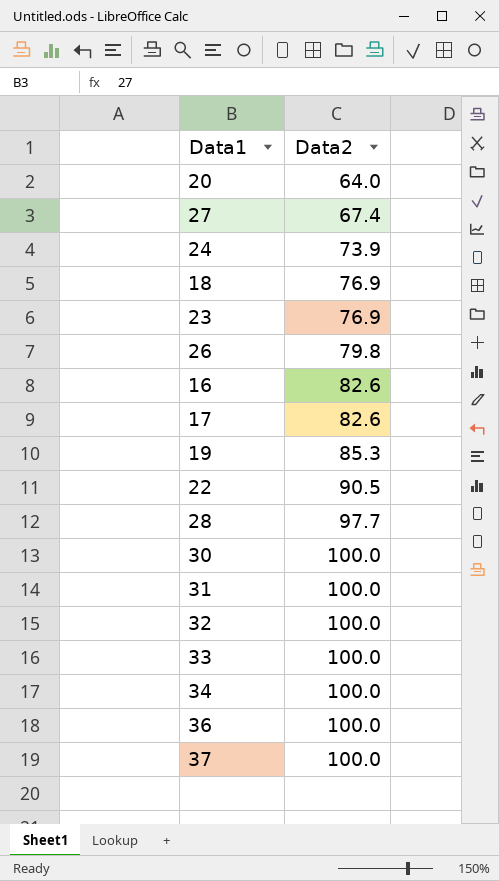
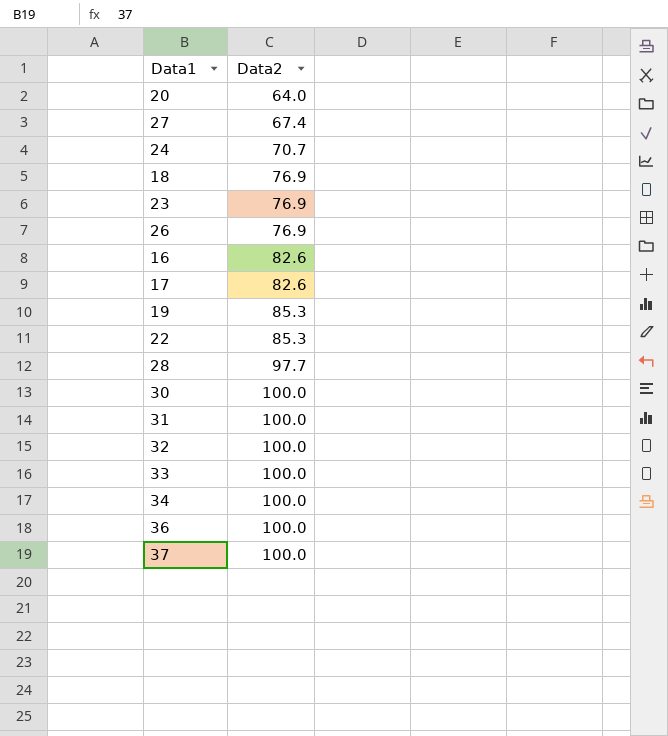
24 | Data2: 73.9 -> 70.7
26 | Data2: 79.8 -> 76.9
22 | Data2: 90.5 -> 85.3

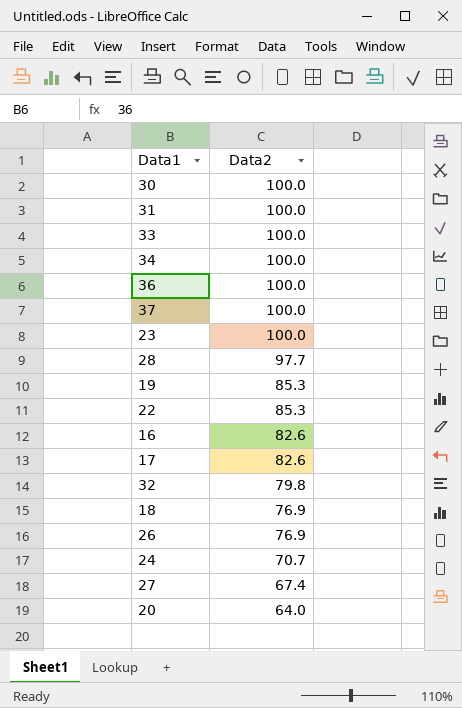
row order: Data2 ascending -> Data2 descending
23 | Data2: 76.9 -> 100.0
32 | Data2: 100.0 -> 79.8

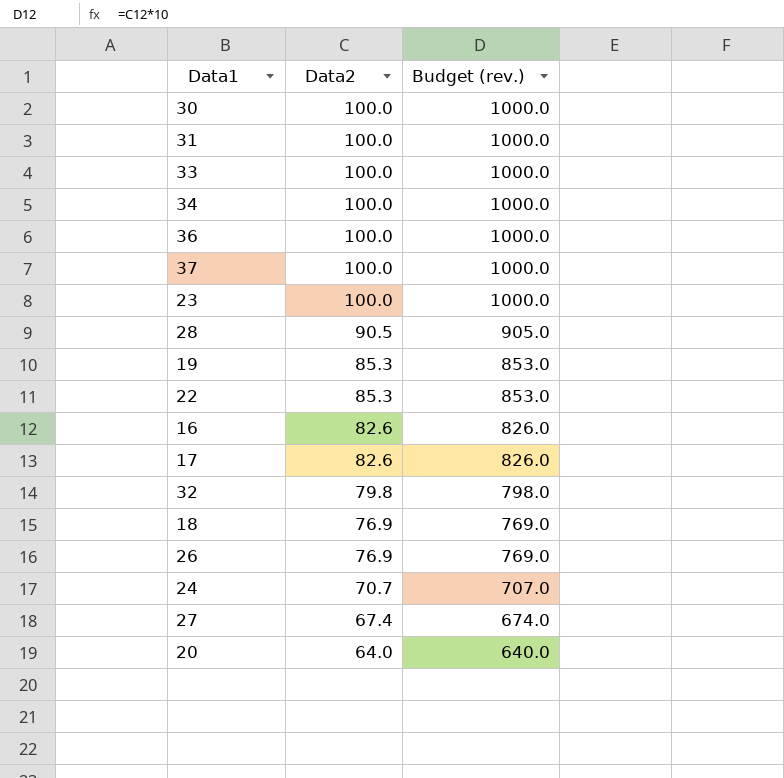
column Budget (rev.) | formula: none -> [Data2] * 10
28 | Data2: 97.7 -> 90.5

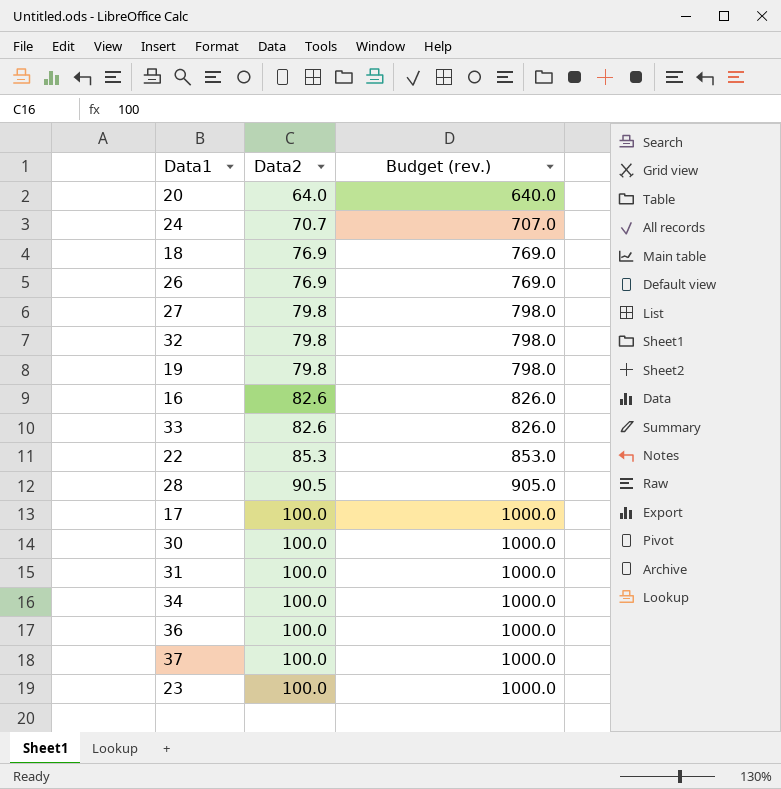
row order: Data2 descending -> Data2 ascending
27 | Data2: 67.4 -> 79.8
27 | Budget (rev.): 674.0 -> 798.0
19 | Data2: 85.3 -> 79.8
19 | Budget (rev.): 853.0 -> 798.0
33 | Data2: 100.0 -> 82.6
33 | Budget (rev.): 1000.0 -> 826.0
17 | Data2: 82.6 -> 100.0
17 | Budget (rev.): 826.0 -> 1000.0

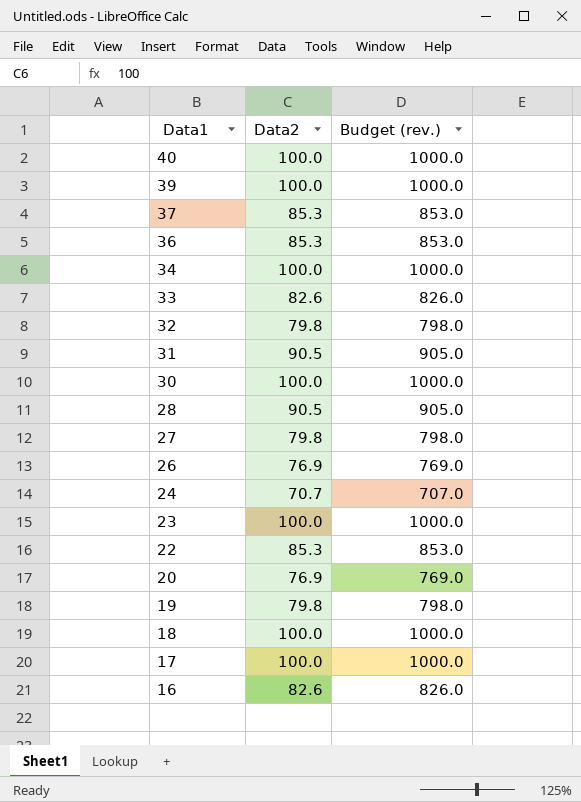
row order: Data2 ascending -> Data1 descending
row 40: none -> 100.0 | 1000.0
row 39: none -> 100.0 | 1000.0
37 | Data2: 100.0 -> 85.3
37 | Budget (rev.): 1000.0 -> 853.0
36 | Data2: 100.0 -> 85.3
36 | Budget (rev.): 1000.0 -> 853.0
31 | Data2: 100.0 -> 90.5
31 | Budget (rev.): 1000.0 -> 905.0
20 | Data2: 64.0 -> 76.9
20 | Budget (rev.): 640.0 -> 769.0
18 | Data2: 76.9 -> 100.0
18 | Budget (rev.): 769.0 -> 1000.0

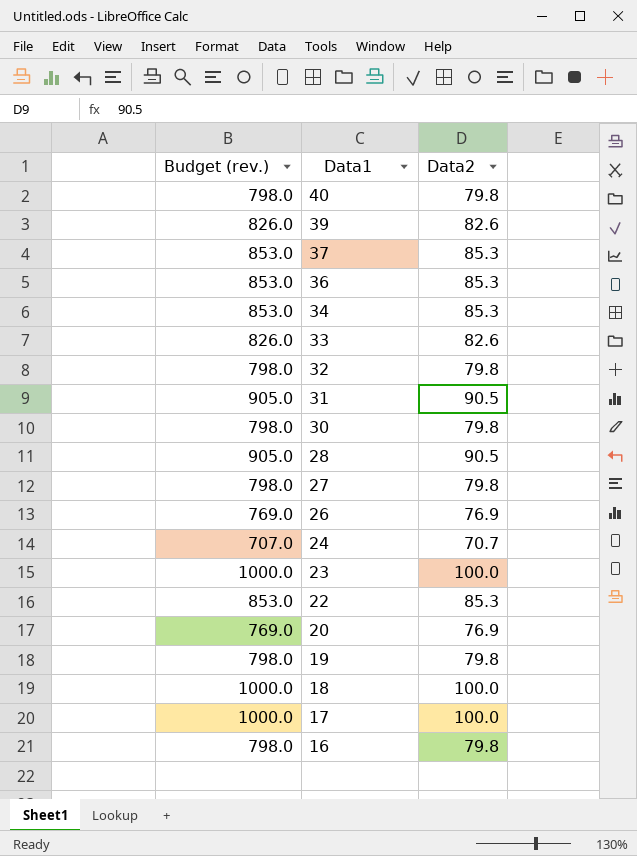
column Budget (rev.) | position: 3 -> 1
40 | Budget (rev.): 1000.0 -> 798.0
40 | Data2: 100.0 -> 79.8
39 | Budget (rev.): 1000.0 -> 826.0
39 | Data2: 100.0 -> 82.6
34 | Budget (rev.): 1000.0 -> 853.0
34 | Data2: 100.0 -> 85.3
30 | Budget (rev.): 1000.0 -> 798.0
30 | Data2: 100.0 -> 79.8
16 | Budget (rev.): 826.0 -> 798.0
16 | Data2: 82.6 -> 79.8

